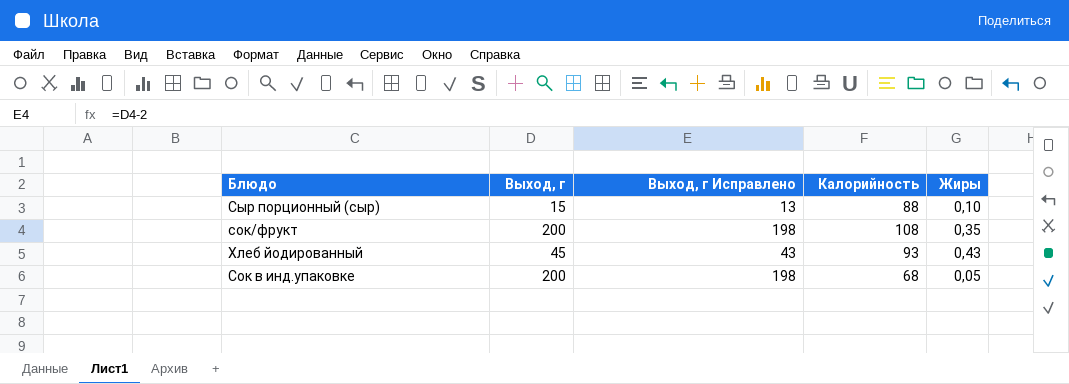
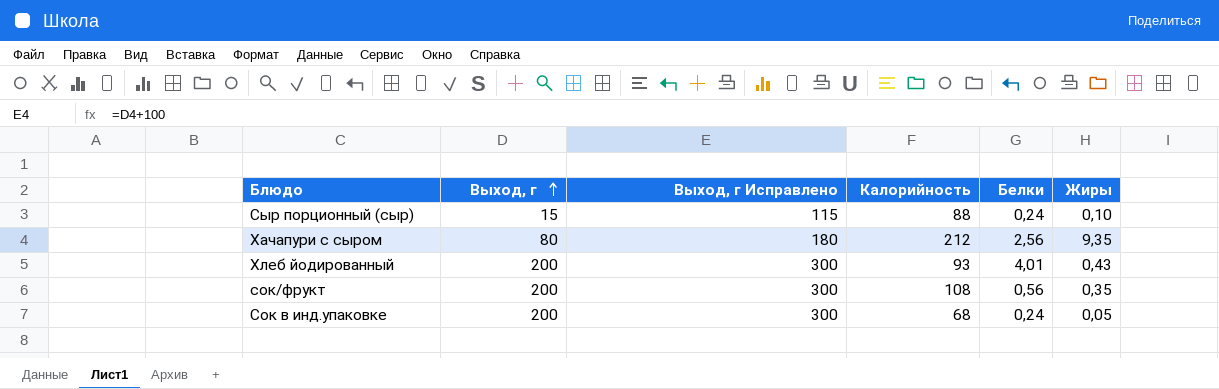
row order: none -> Выход, г ascending
column Выход, г Исправлено | formula: [Выход, г] - 2 -> [Выход, г] + 100
column Белки | position: none -> 5
row Хачапури с сыром: none -> 80 | 180 | 212 | 2,56 | 9,35
Хлеб йодированный | Выход, г: 45 -> 200

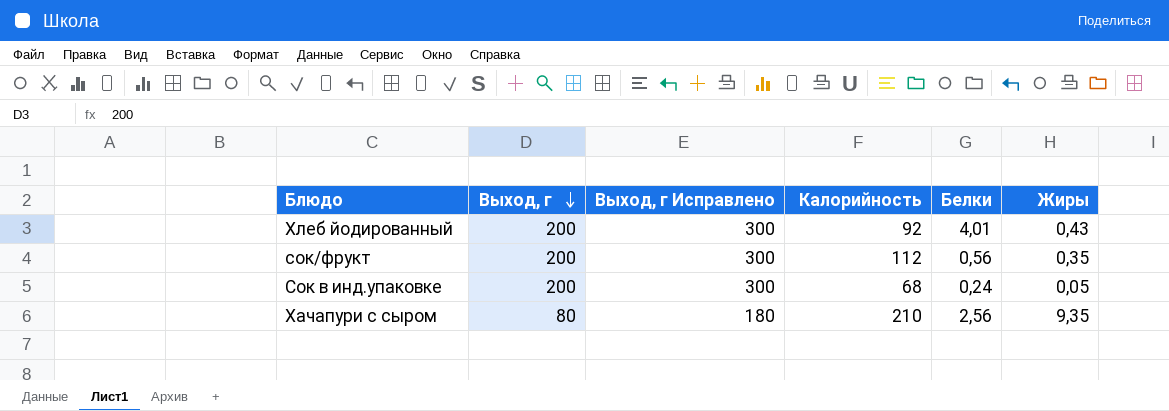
row order: Выход, г ascending -> Выход, г descending
row Сыр порционный (сыр): 15 | 115 | 88 | 0,24 | 0,10 -> none
Хлеб йодированный | Калорийность: 93 -> 92
сок/фрукт | Калорийность: 108 -> 112
Хачапури с сыром | Калорийность: 212 -> 210

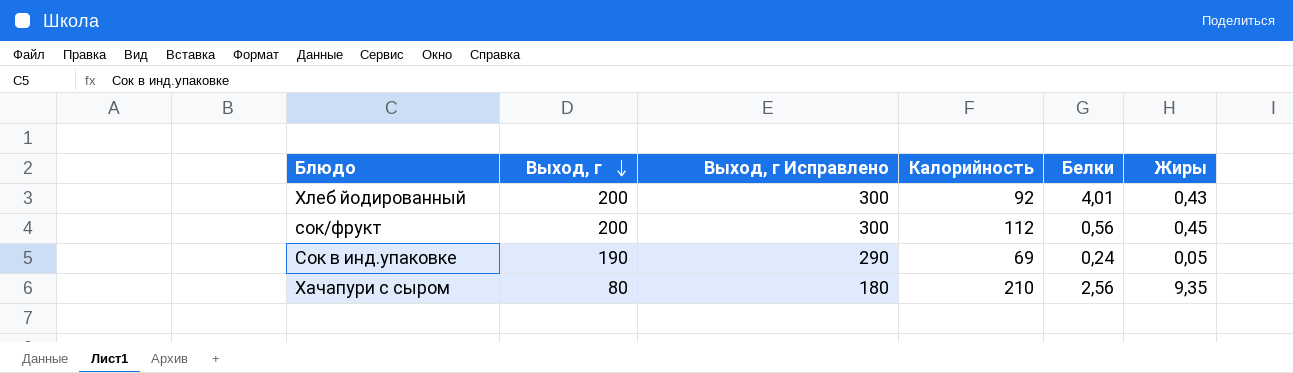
сок/фрукт | Жиры: 0,35 -> 0,45
Сок в инд.упаковке | Выход, г: 200 -> 190
Сок в инд.упаковке | Выход, г Исправлено: 300 -> 290
Сок в инд.упаковке | Калорийность: 68 -> 69

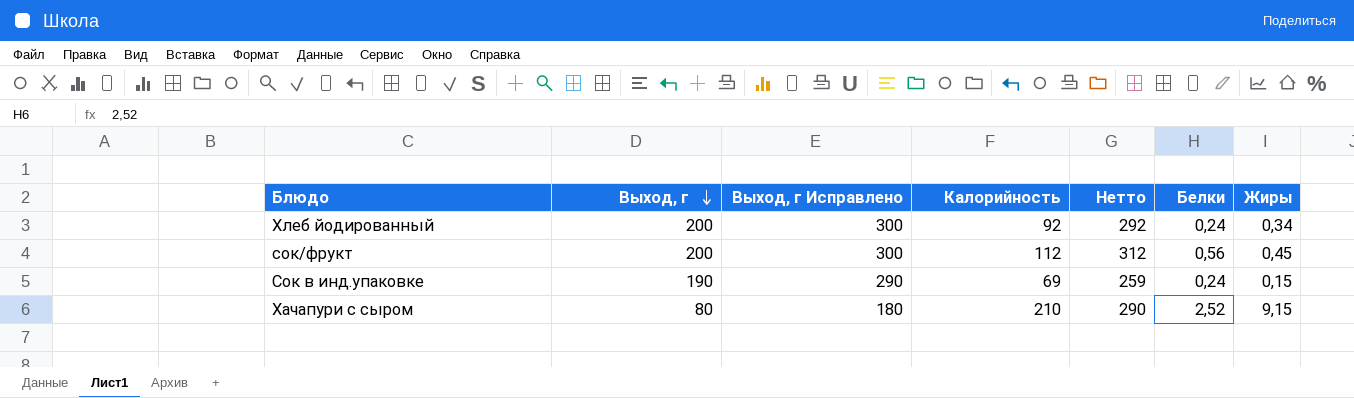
column Нетто | formula: none -> [Выход, г] + [Калорийность]
Хлеб йодированный | Белки: 4,01 -> 0,24
Хлеб йодированный | Жиры: 0,43 -> 0,34
Сок в инд.упаковке | Жиры: 0,05 -> 0,15
Хачапури с сыром | Белки: 2,56 -> 2,52
Хачапури с сыром | Жиры: 9,35 -> 9,15

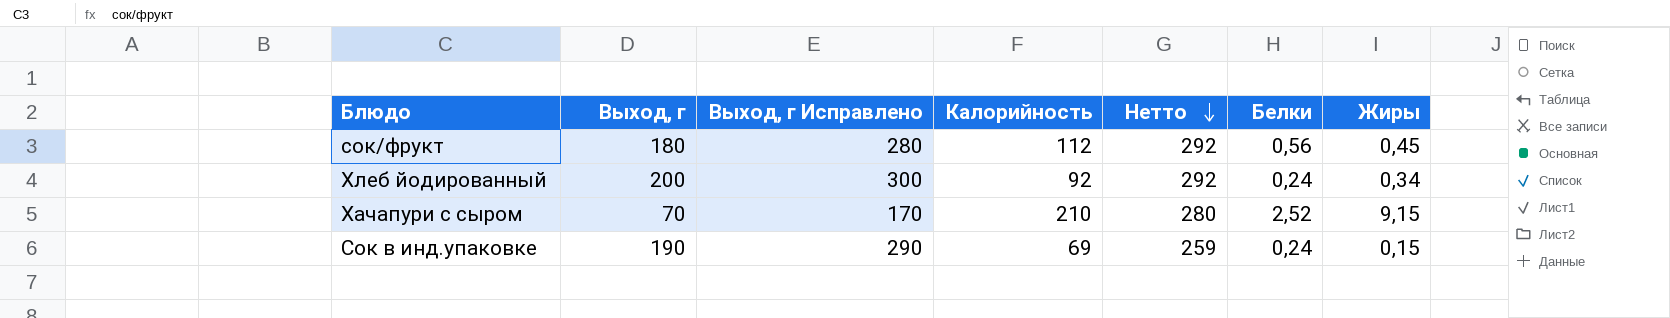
row order: Выход, г descending -> Нетто descending
сок/фрукт | Выход, г: 200 -> 180
сок/фрукт | Выход, г Исправлено: 300 -> 280
сок/фрукт | Нетто: 312 -> 292
Хачапури с сыром | Выход, г: 80 -> 70
Хачапури с сыром | Выход, г Исправлено: 180 -> 170
Хачапури с сыром | Нетто: 290 -> 280

